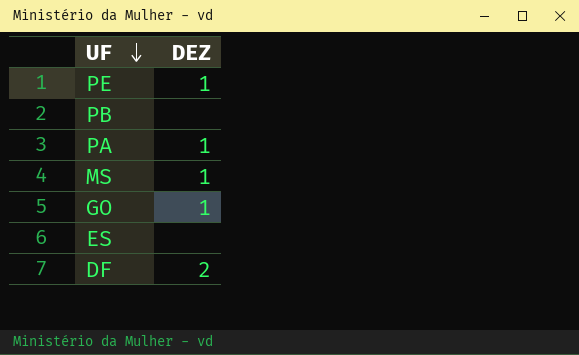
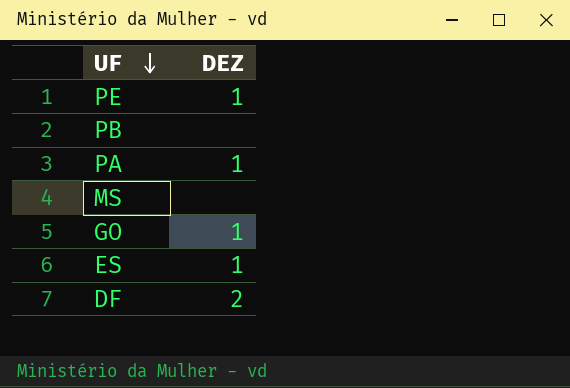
MS | DEZ: 1 -> none
ES | DEZ: none -> 1

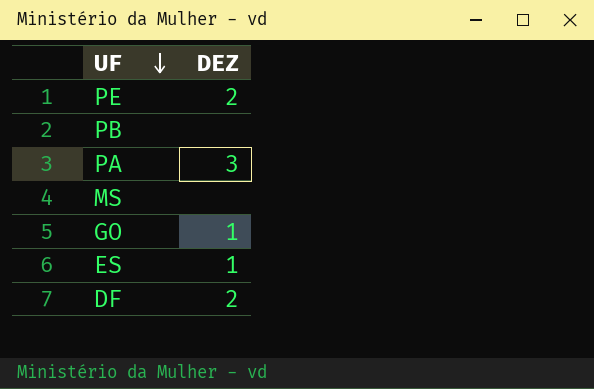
PE | DEZ: 1 -> 2
PA | DEZ: 1 -> 3

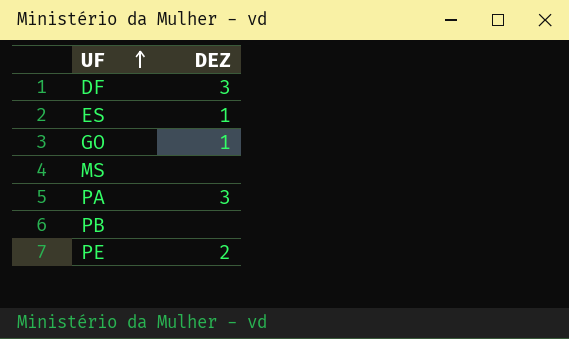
row order: UF descending -> UF ascending
DF | DEZ: 2 -> 3

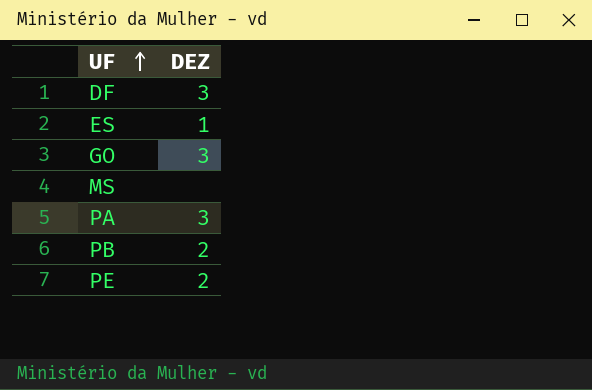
GO | DEZ: 1 -> 3
PB | DEZ: none -> 2

